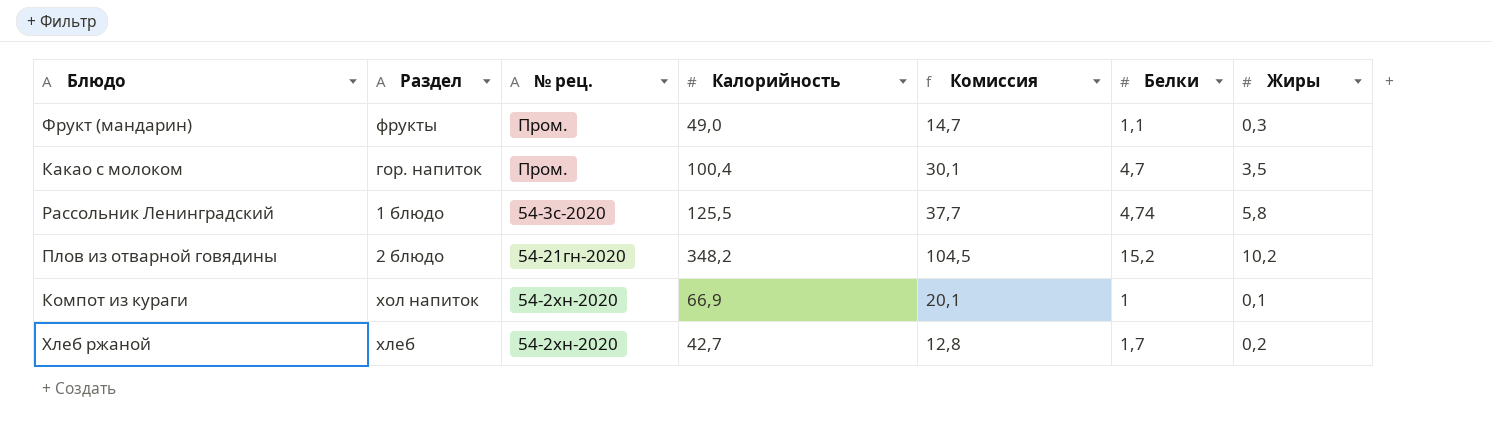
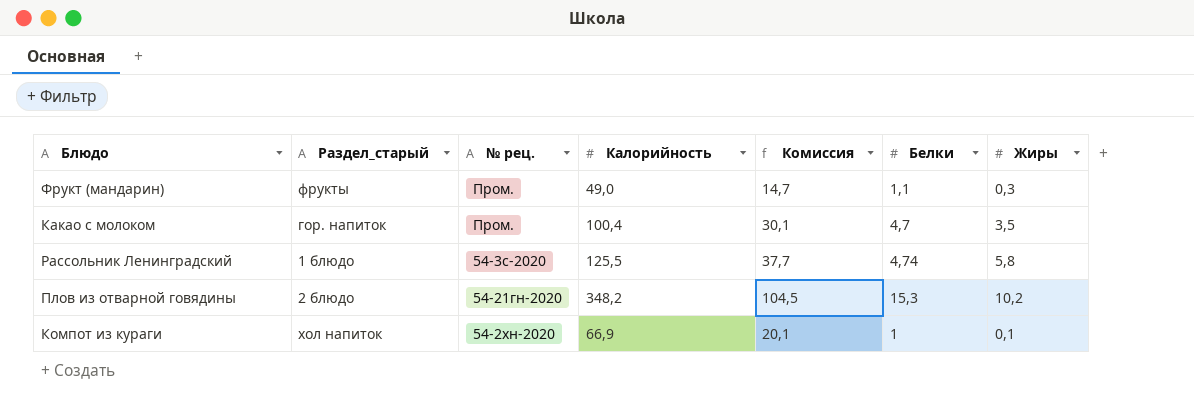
column name: Раздел -> Раздел_старый
row Хлеб ржаной: хлеб | 54-2хн-2020 | 42,7 | 12,8 | 1,7 | 0,2 -> none
Плов из отварной говядины | Белки: 15,2 -> 15,3

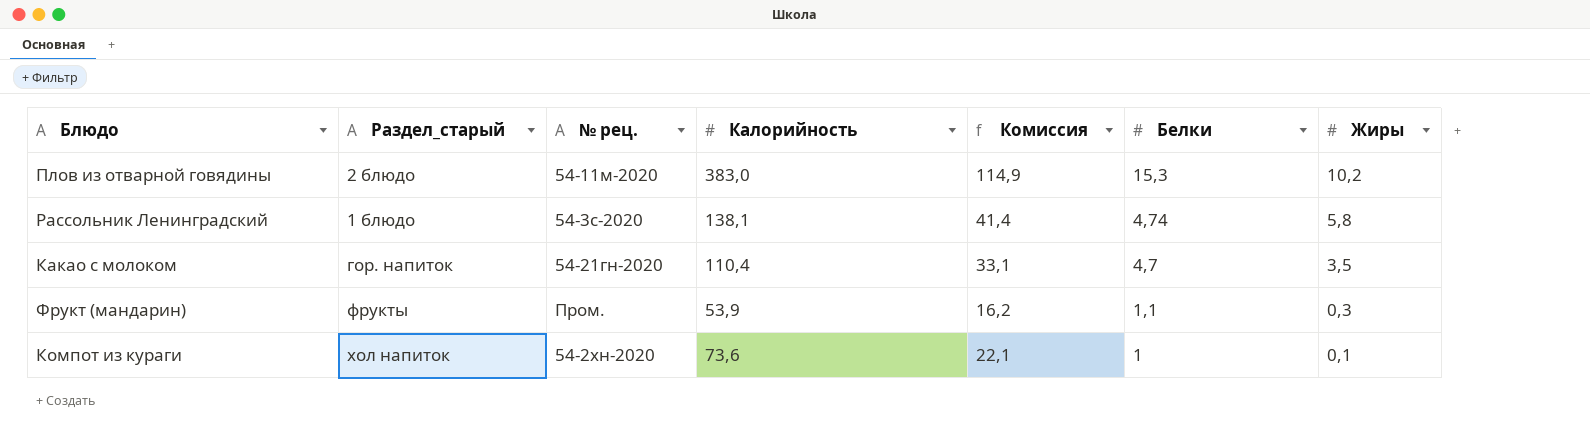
row order: none -> Белки descending
Плов из отварной говядины | № рец.: 54-21гн-2020 -> 54-11м-2020
Плов из отварной говядины | Калорийность: 348,2 -> 383,0
Плов из отварной говядины | Комиссия: 104,5 -> 114,9
Рассольник Ленинградский | Калорийность: 125,5 -> 138,1
Рассольник Ленинградский | Комиссия: 37,7 -> 41,4
Какао с молоком | № рец.: Пром. -> 54-21гн-2020
Какао с молоком | Калорийность: 100,4 -> 110,4
Какао с молоком | Комиссия: 30,1 -> 33,1
Фрукт (мандарин) | Калорийность: 49,0 -> 53,9
Фрукт (мандарин) | Комиссия: 14,7 -> 16,2
Компот из кураги | Калорийность: 66,9 -> 73,6
Компот из кураги | Комиссия: 20,1 -> 22,1

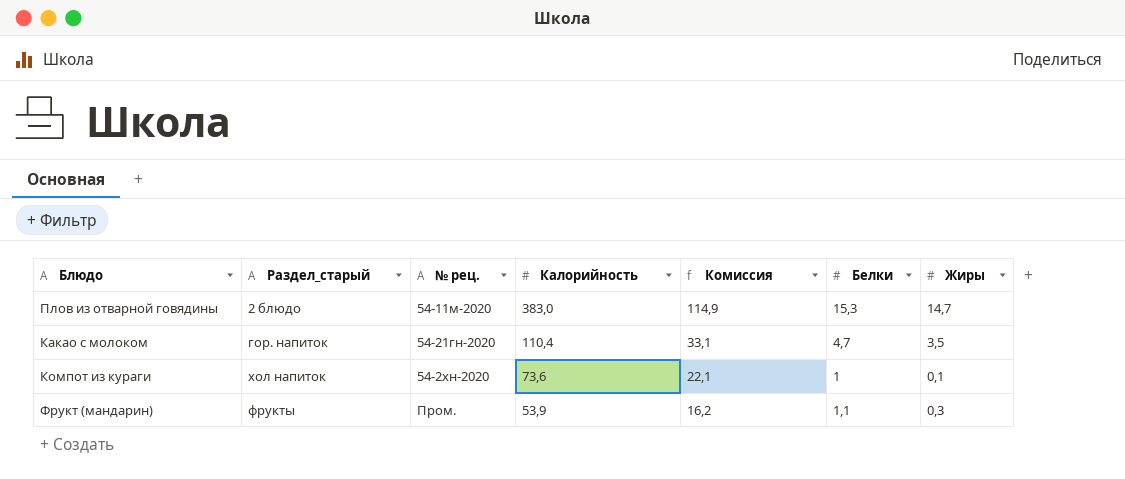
row order: Белки descending -> Калорийность descending
row Рассольник Ленинградский: 1 блюдо | 54-3с-2020 | 138,1 | 41,4 | 4,74 | 5,8 -> none
Плов из отварной говядины | Жиры: 10,2 -> 14,7

